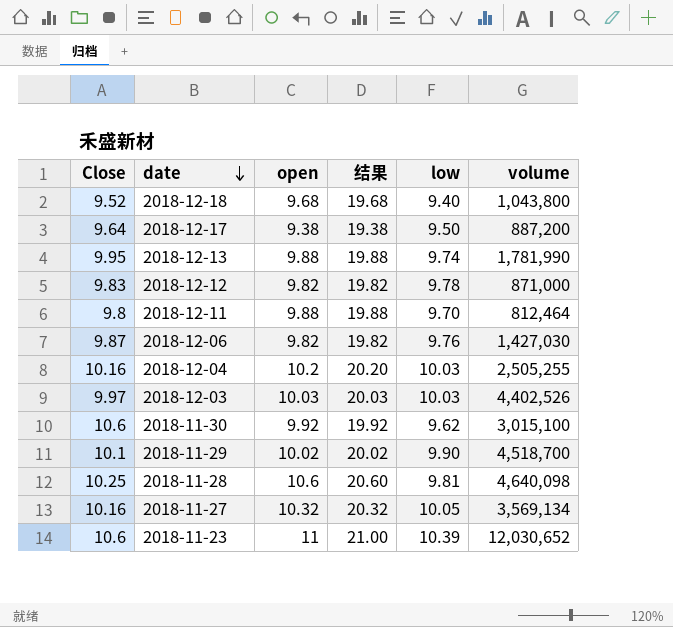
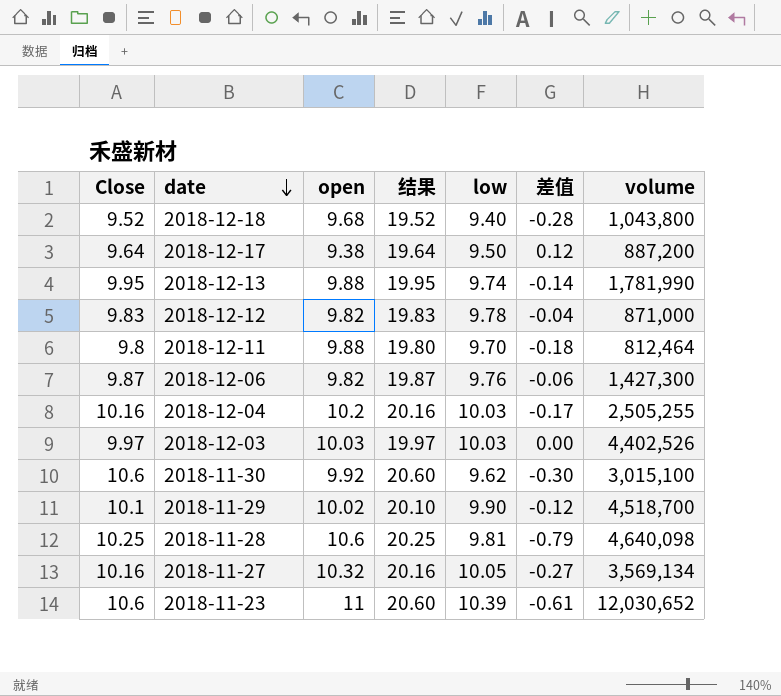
column 结果 | formula: [open] + 10 -> [Close] + 10
column 差值 | formula: none -> [low] - [open]
2018-12-06 | volume: 1,427,030 -> 1,427,300

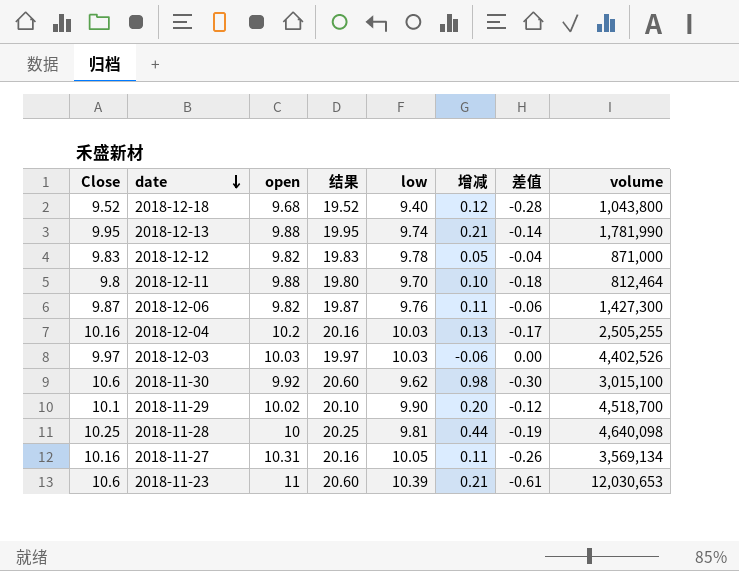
column 增减 | formula: none -> [Close] - [low]
row 2018-12-17: 9.64 | 9.38 | 19.64 | 9.50 | 0.12 | 887,200 -> none
2018-11-28 | open: 10.6 -> 10
2018-11-28 | 差值: -0.79 -> -0.19
2018-11-27 | open: 10.32 -> 10.31
2018-11-27 | 差值: -0.27 -> -0.26
2018-11-23 | volume: 12,030,652 -> 12,030,653

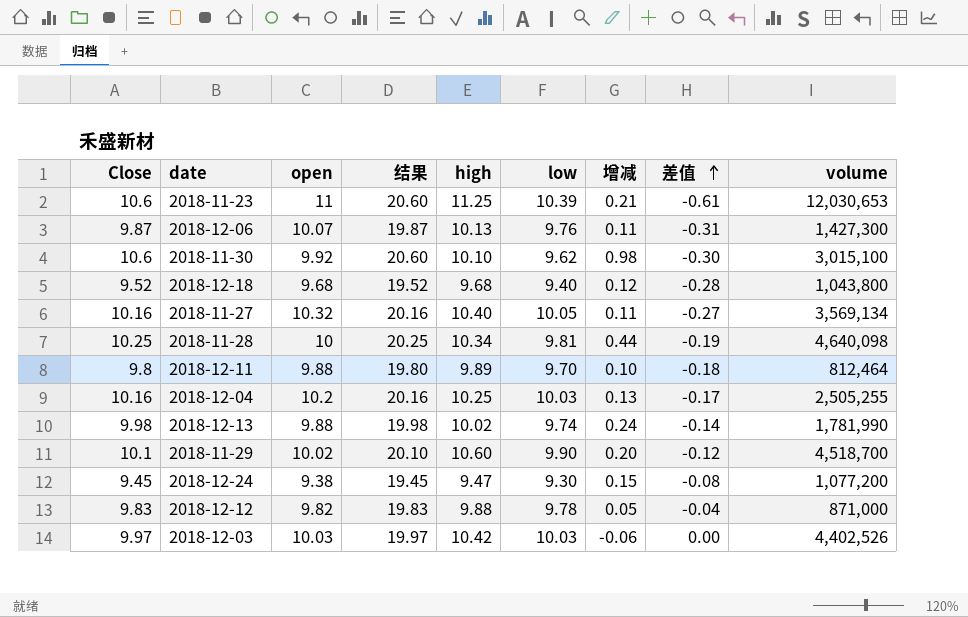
row order: date descending -> 差值 ascending
column high | position: none -> 5
2018-12-06 | open: 9.82 -> 10.07
2018-12-06 | 差值: -0.06 -> -0.31
2018-11-27 | open: 10.31 -> 10.32
2018-11-27 | 差值: -0.26 -> -0.27
2018-12-13 | Close: 9.95 -> 9.98
2018-12-13 | 结果: 19.95 -> 19.98
2018-12-13 | 增减: 0.21 -> 0.24
row 2018-12-24: none -> 9.45 | 9.38 | 19.45 | 9.47 | 9.30 | 0.15 | -0.08 | 1,077,200

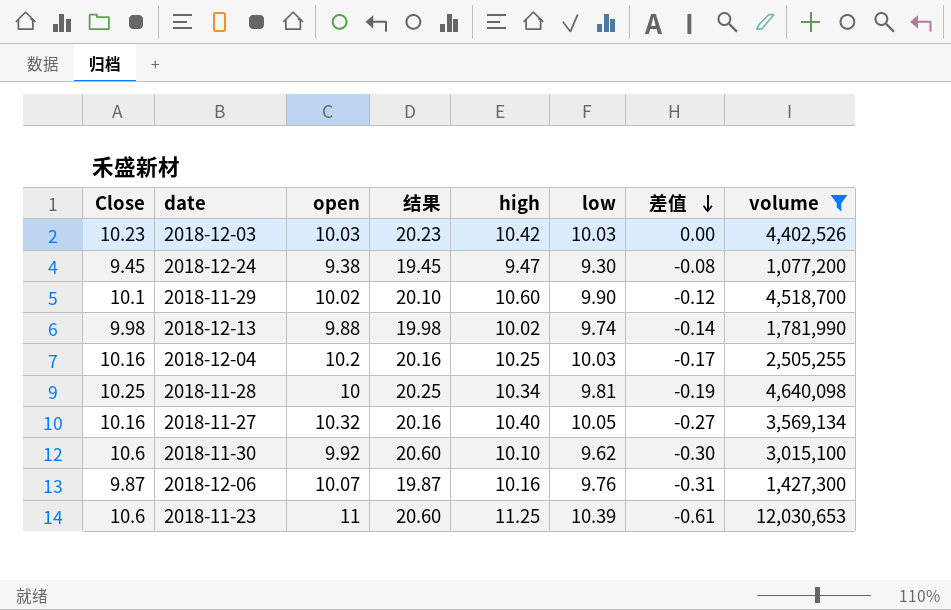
filter: none -> volume >= 1,077,200
row order: 差值 ascending -> 差值 descending
column 增减 | formula: [Close] - [low] -> none
2018-12-03 | Close: 9.97 -> 10.23
2018-12-03 | 结果: 19.97 -> 20.23
2018-12-06 | high: 10.13 -> 10.16

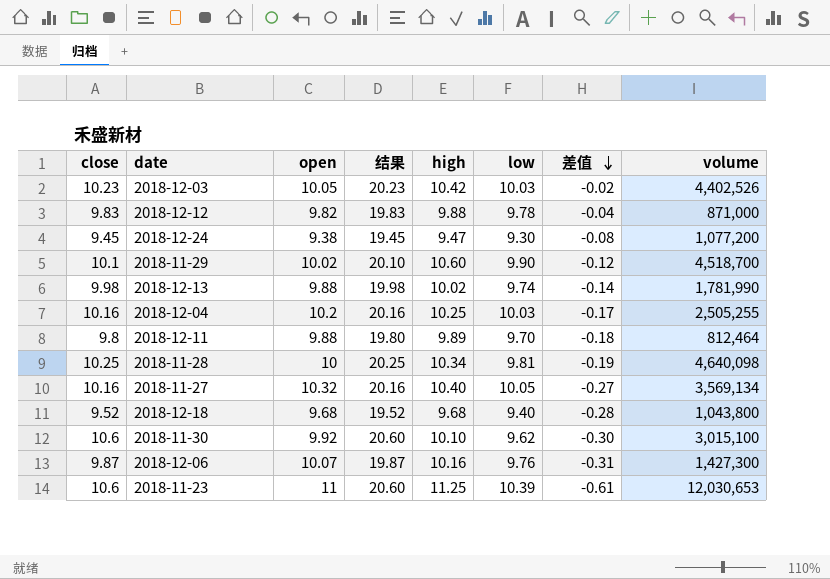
filter: volume >= 1,077,200 -> none
column name: Close -> close
2018-12-03 | open: 10.03 -> 10.05
2018-12-03 | 差值: 0.00 -> -0.02

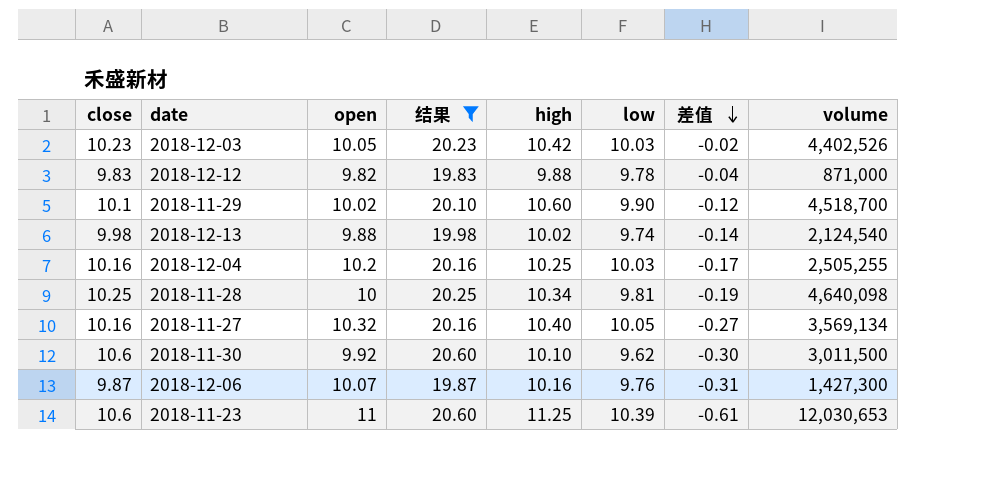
filter: none -> 结果 >= 19.83
2018-12-13 | volume: 1,781,990 -> 2,124,540
2018-11-30 | volume: 3,015,100 -> 3,011,500

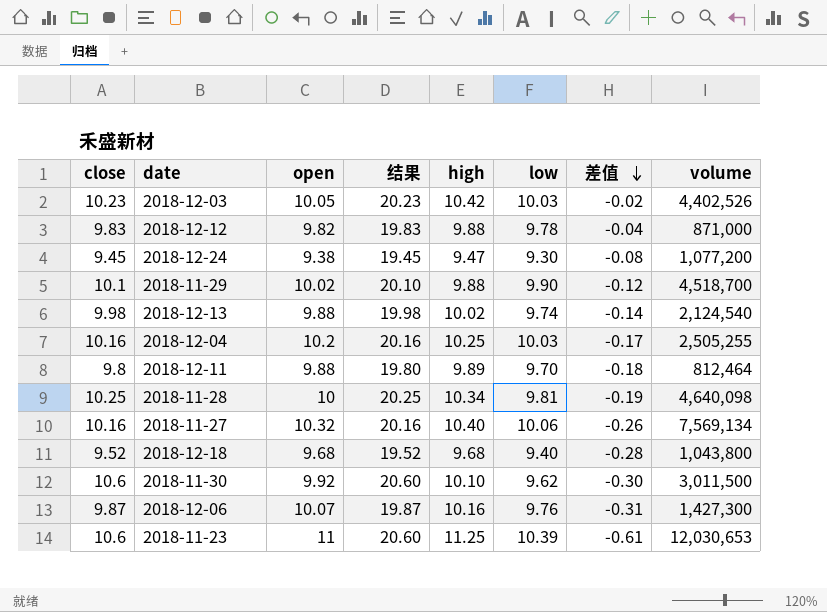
filter: 结果 >= 19.83 -> none
2018-11-29 | high: 10.60 -> 9.88
2018-11-27 | low: 10.05 -> 10.06
2018-11-27 | 差值: -0.27 -> -0.26
2018-11-27 | volume: 3,569,134 -> 7,569,134

